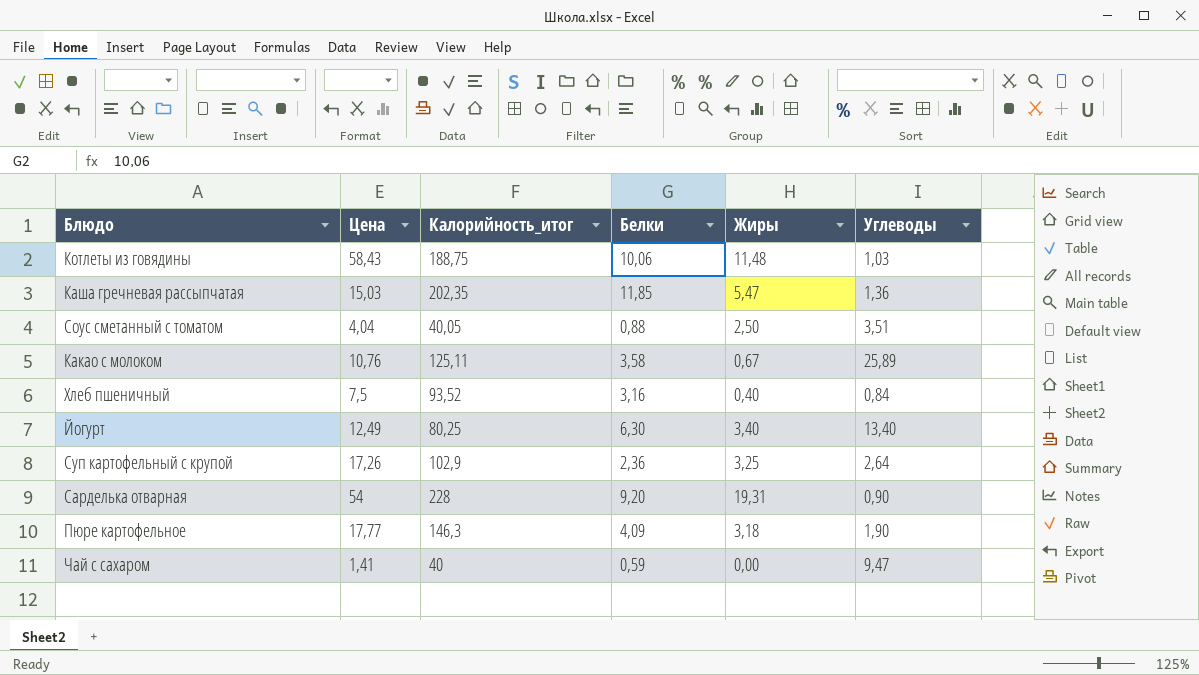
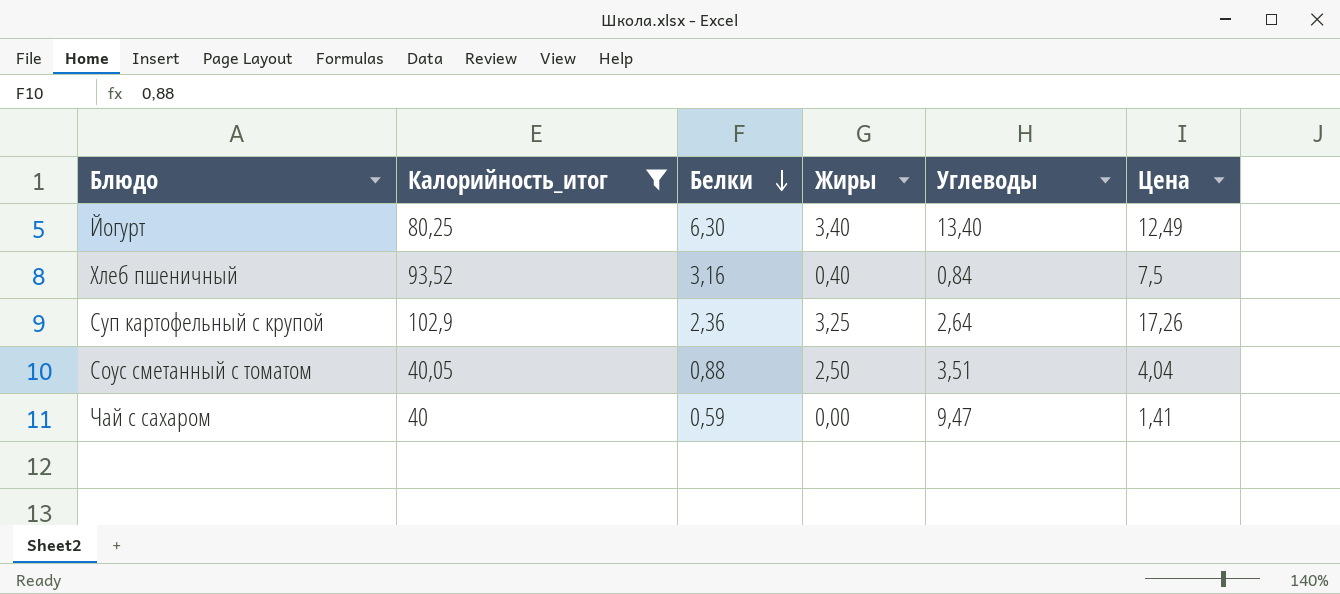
filter: none -> Калорийность_итог <= 102,9
row order: none -> Белки descending
column Цена | position: 2 -> 6

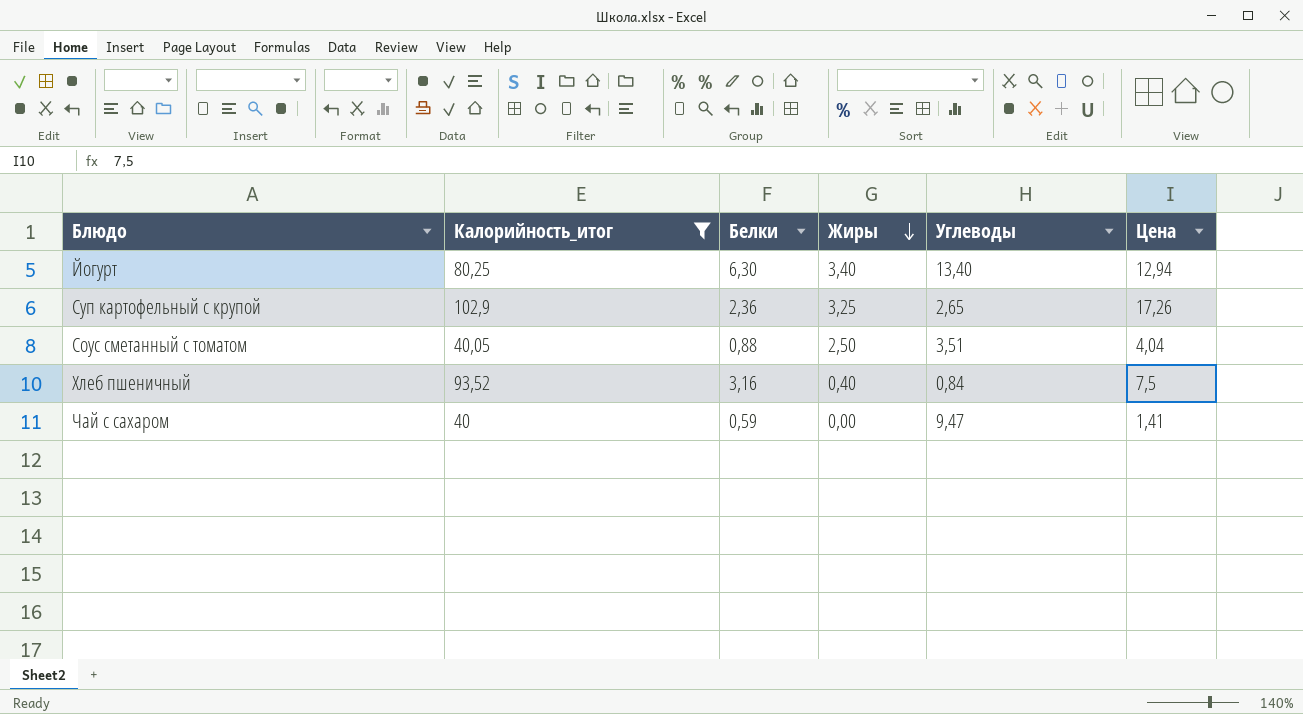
row order: Белки descending -> Жиры descending
Йогурт | Цена: 12,49 -> 12,94
Суп картофельный с крупой | Углеводы: 2,64 -> 2,65

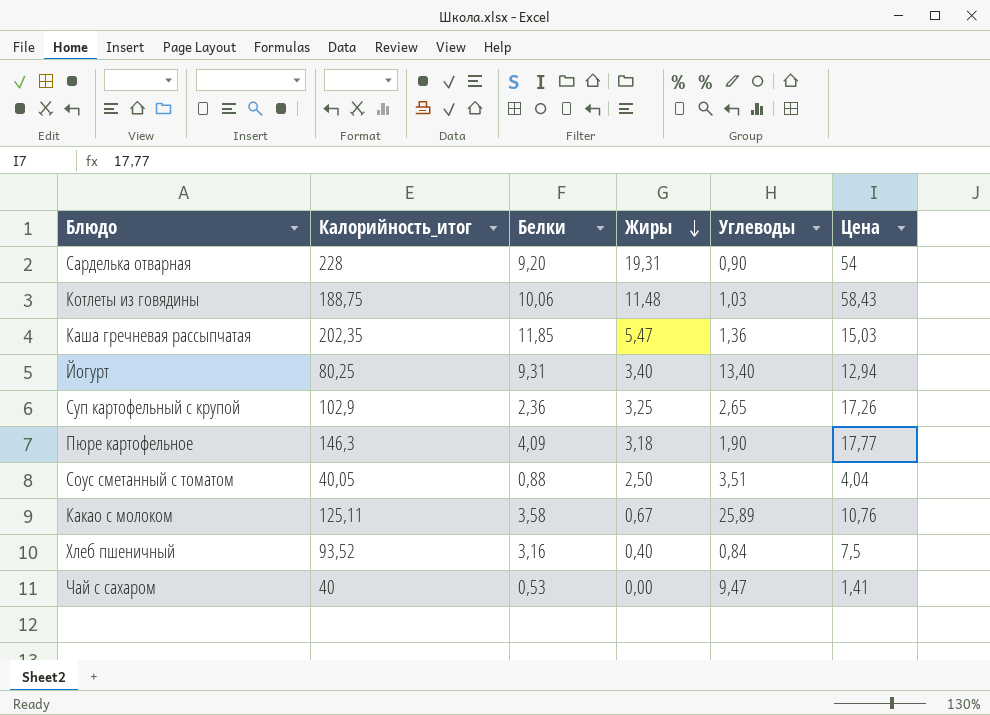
filter: Калорийность_итог <= 102,9 -> none
Йогурт | Белки: 6,30 -> 9,31
Чай с сахаром | Белки: 0,59 -> 0,53

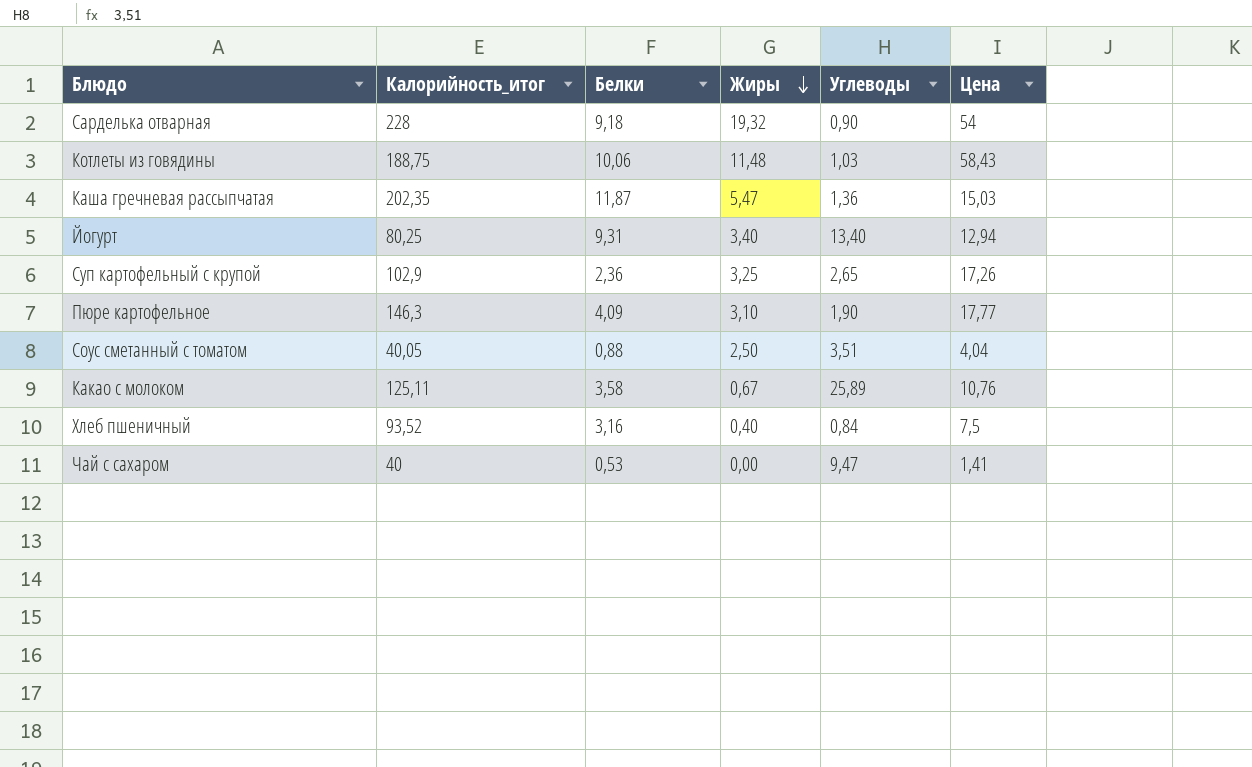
Сарделька отварная | Белки: 9,20 -> 9,18
Сарделька отварная | Жиры: 19,31 -> 19,32
Каша гречневая рассыпчатая | Белки: 11,85 -> 11,87
Пюре картофельное | Жиры: 3,18 -> 3,10

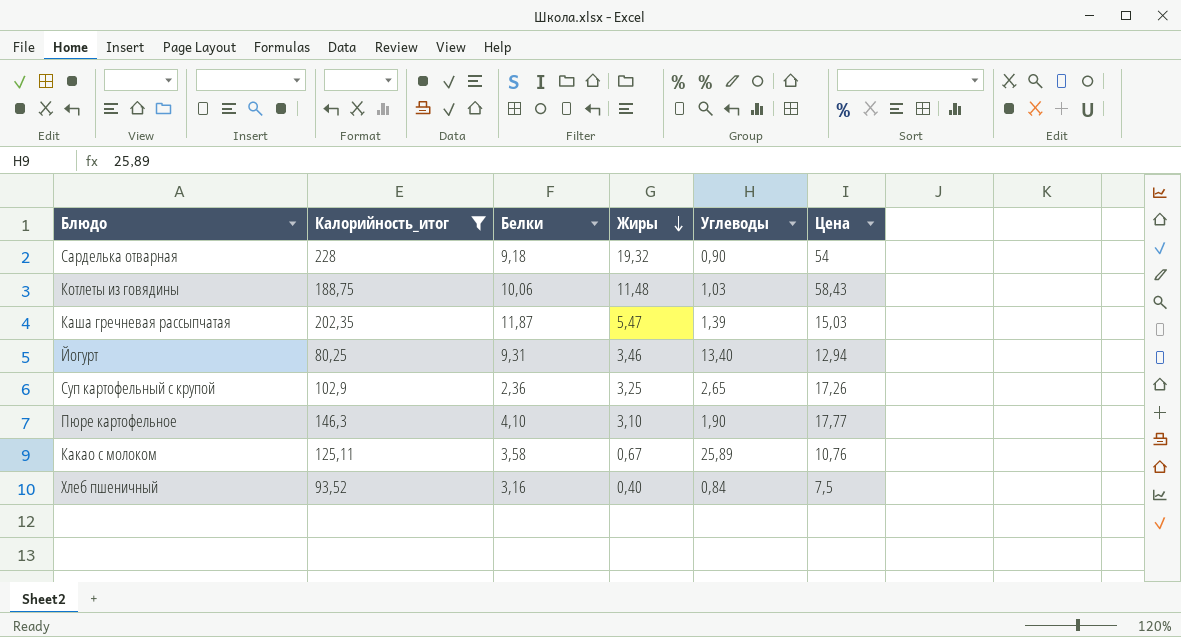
filter: none -> Калорийность_итог >= 80,25
Каша гречневая рассыпчатая | Углеводы: 1,36 -> 1,39
Йогурт | Жиры: 3,40 -> 3,46
Пюре картофельное | Белки: 4,09 -> 4,10

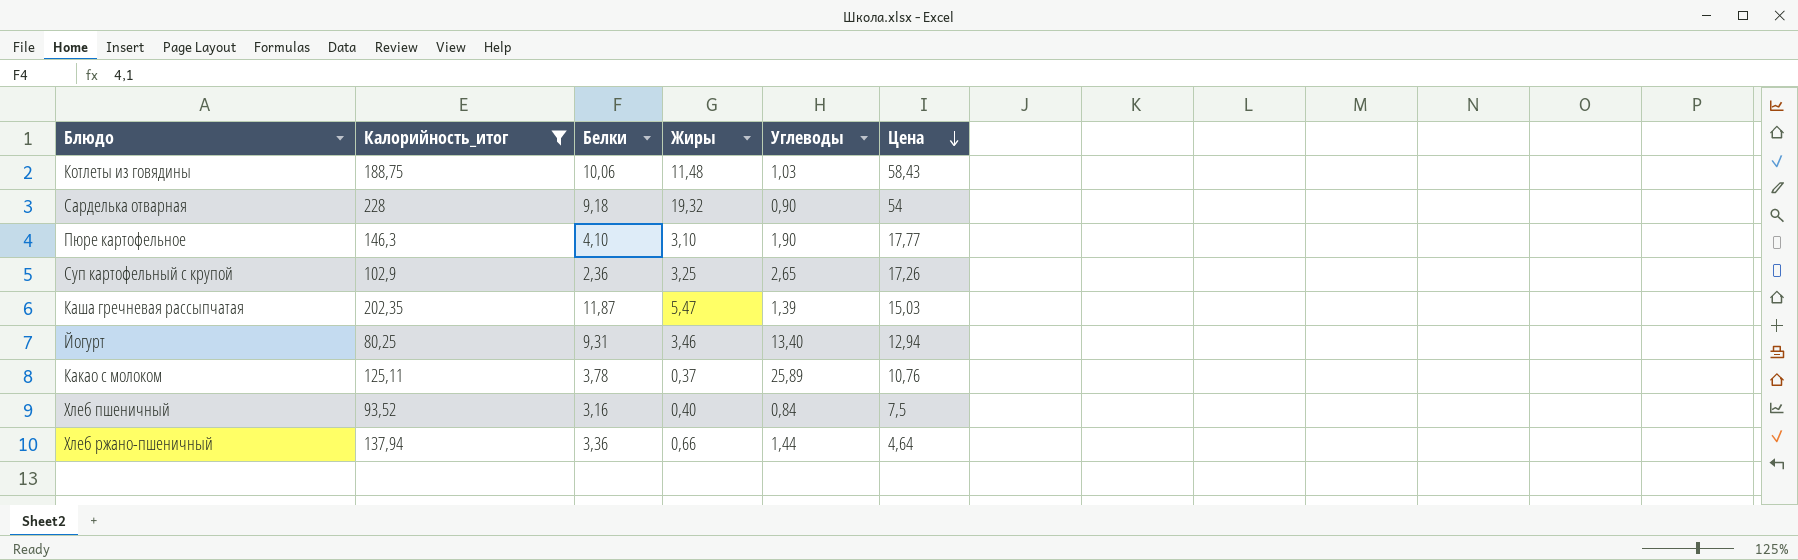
row order: Жиры descending -> Цена descending
Какао с молоком | Белки: 3,58 -> 3,78
Какао с молоком | Жиры: 0,67 -> 0,37
row Хлеб ржано-пшеничный: none -> 137,94 | 3,36 | 0,66 | 1,44 | 4,64

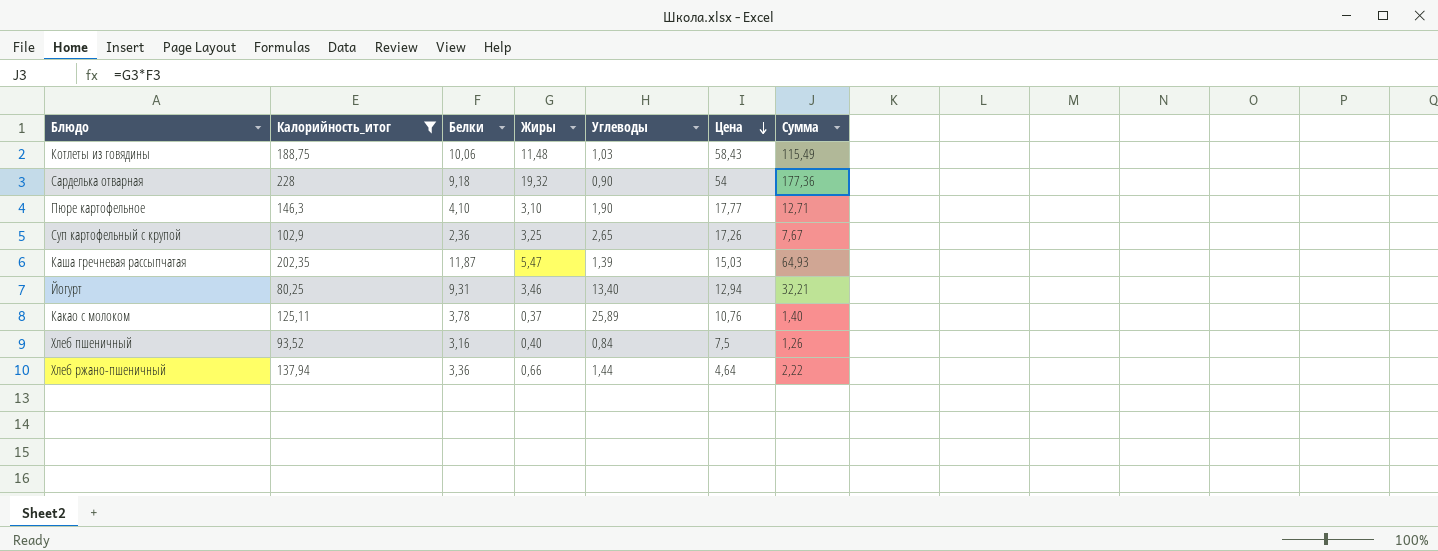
column Сумма | formula: none -> [Белки] * [Жиры]

